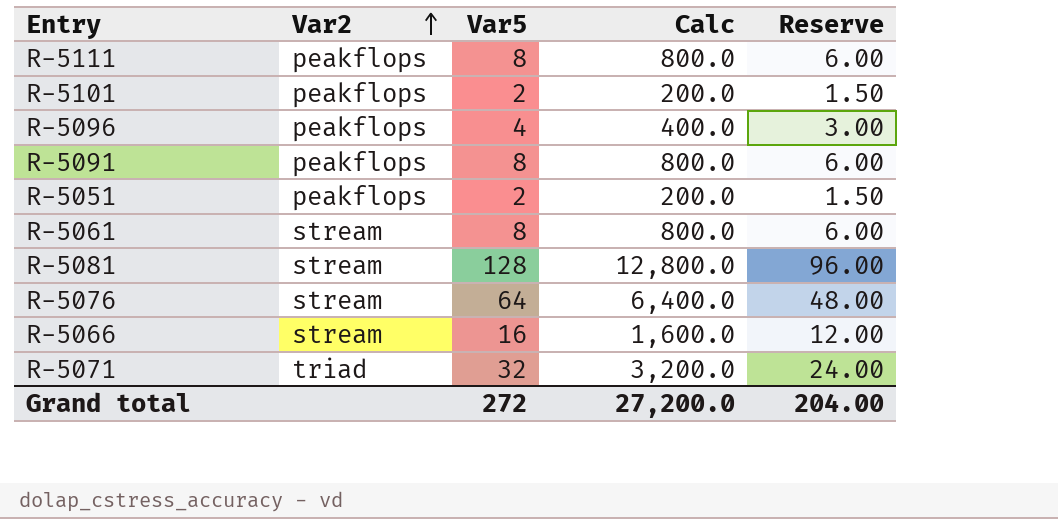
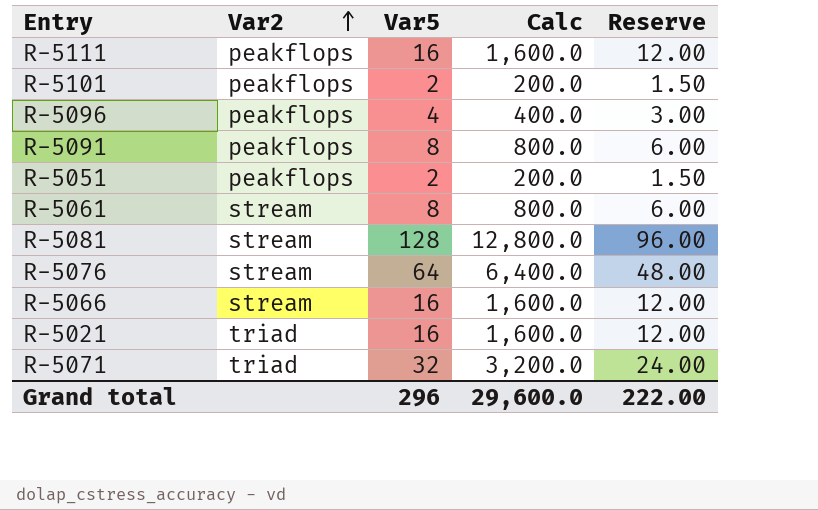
R-5111 | Var5: 8 -> 16
R-5111 | Calc: 800.0 -> 1,600.0
R-5111 | Reserve: 6.00 -> 12.00
row R-5021: none -> triad | 16 | 1,600.0 | 12.00
Grand total | Var5: 272 -> 296
Grand total | Calc: 27,200.0 -> 29,600.0
Grand total | Reserve: 204.00 -> 222.00

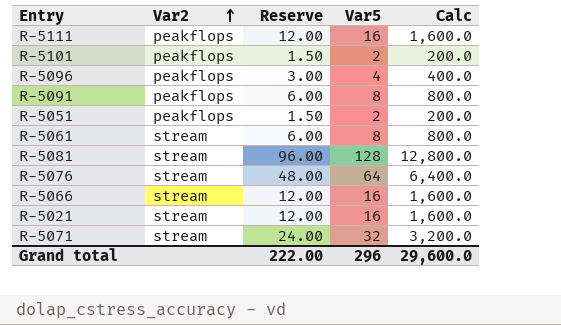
column Reserve | position: 5 -> 3
R-5021 | Var2: triad -> stream
R-5071 | Var2: triad -> stream

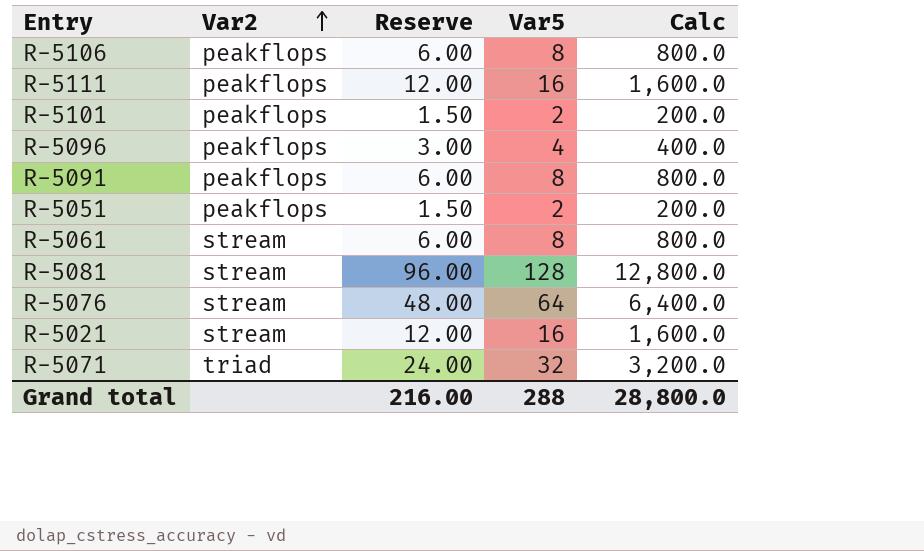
row R-5066: stream | 12.00 | 16 | 1,600.0 -> none
row R-5106: none -> peakflops | 6.00 | 8 | 800.0
R-5071 | Var2: stream -> triad
Grand total | Reserve: 222.00 -> 216.00
Grand total | Var5: 296 -> 288
Grand total | Calc: 29,600.0 -> 28,800.0

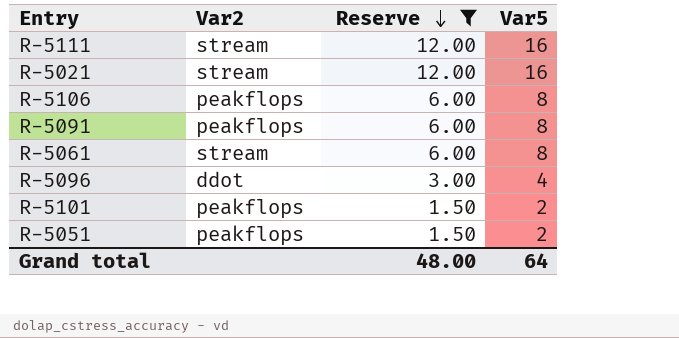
filter: none -> Reserve <= 12.00
row order: Var2 ascending -> Reserve descending
column Calc | formula: [Var5] * 100 -> none
R-5111 | Var2: peakflops -> stream
R-5096 | Var2: peakflops -> ddot
Grand total | Reserve: 216.00 -> 48.00
Grand total | Var5: 288 -> 64

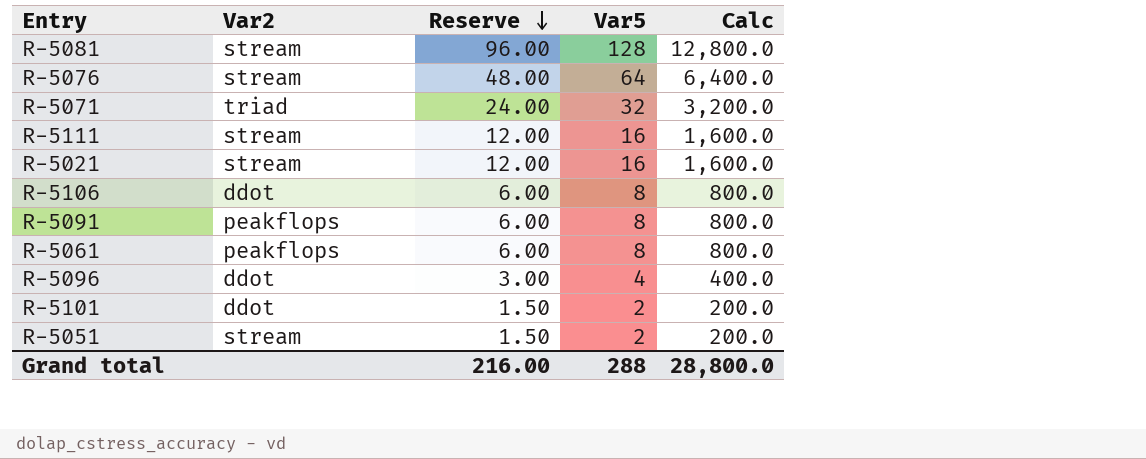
filter: Reserve <= 12.00 -> none
column Calc | formula: none -> [Var5] * 100
R-5106 | Var2: peakflops -> ddot
R-5061 | Var2: stream -> peakflops
R-5101 | Var2: peakflops -> ddot
R-5051 | Var2: peakflops -> stream
Grand total | Reserve: 48.00 -> 216.00
Grand total | Var5: 64 -> 288

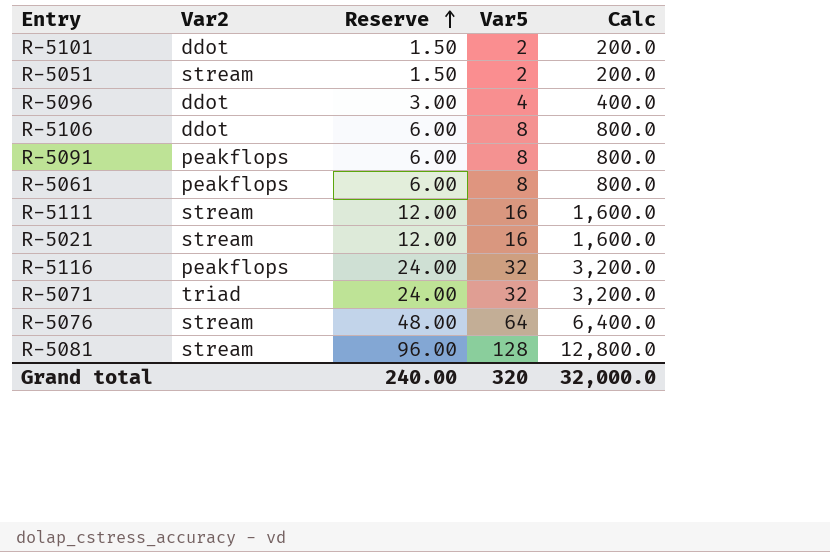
row order: Reserve descending -> Reserve ascending
row R-5116: none -> peakflops | 24.00 | 32 | 3,200.0
Grand total | Reserve: 216.00 -> 240.00
Grand total | Var5: 288 -> 320
Grand total | Calc: 28,800.0 -> 32,000.0

